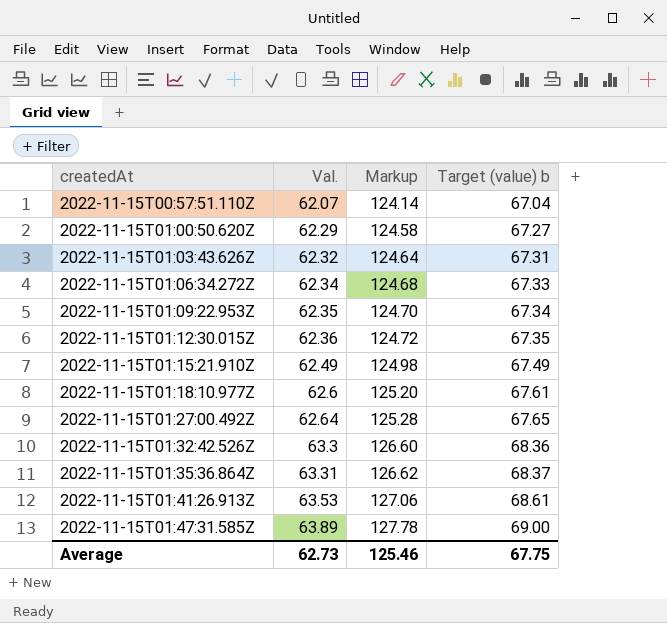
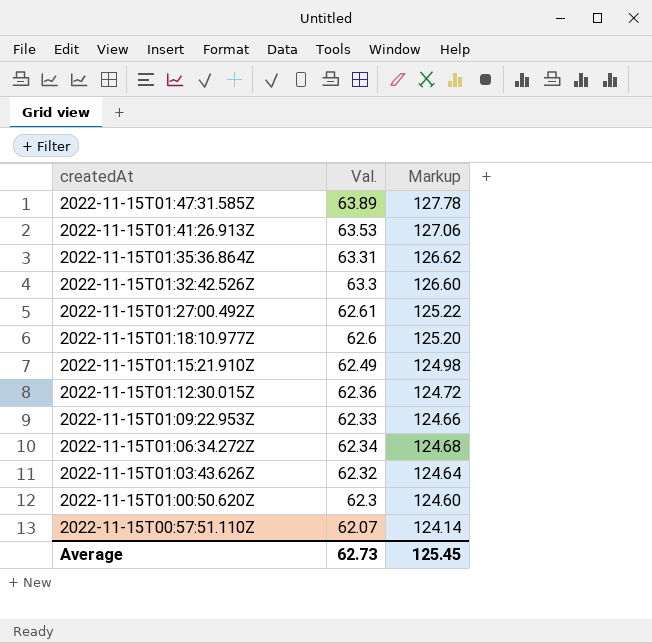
row order: createdAt ascending -> createdAt descending
column Target (value) b | formula: [Val.] * 1.08 -> none
2022-11-15T01:27:00.492Z | Val.: 62.64 -> 62.61
2022-11-15T01:27:00.492Z | Markup: 125.28 -> 125.22
2022-11-15T01:09:22.953Z | Val.: 62.35 -> 62.33
2022-11-15T01:09:22.953Z | Markup: 124.70 -> 124.66
2022-11-15T01:00:50.620Z | Val.: 62.29 -> 62.3
2022-11-15T01:00:50.620Z | Markup: 124.58 -> 124.60
Average | Markup: 125.46 -> 125.45

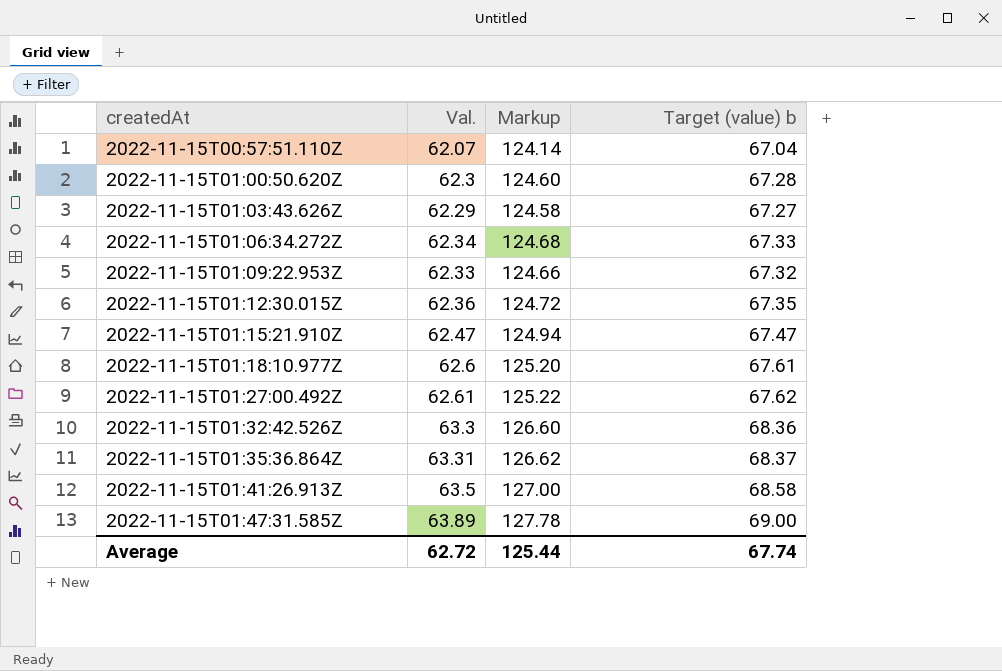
row order: createdAt descending -> createdAt ascending
column Target (value) b | formula: none -> [Val.] * 1.08
2022-11-15T01:03:43.626Z | Val.: 62.32 -> 62.29
2022-11-15T01:03:43.626Z | Markup: 124.64 -> 124.58
2022-11-15T01:15:21.910Z | Val.: 62.49 -> 62.47
2022-11-15T01:15:21.910Z | Markup: 124.98 -> 124.94
2022-11-15T01:41:26.913Z | Val.: 63.53 -> 63.5
2022-11-15T01:41:26.913Z | Markup: 127.06 -> 127.00
Average | Val.: 62.73 -> 62.72
Average | Markup: 125.45 -> 125.44

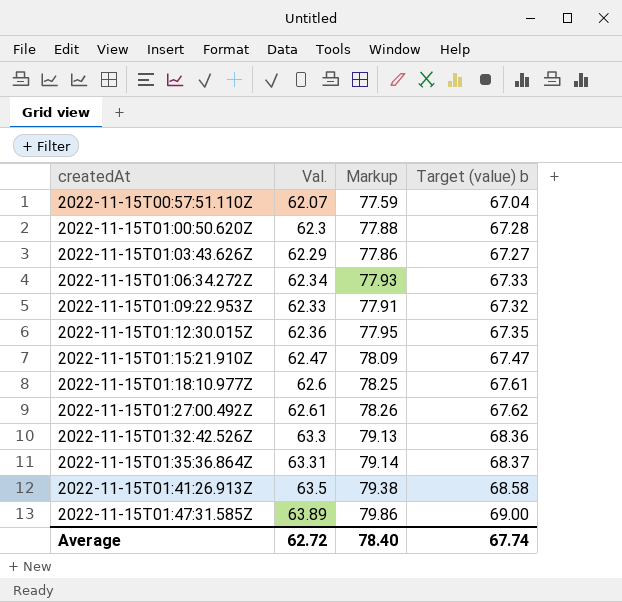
column Markup | formula: [Val.] * 2 -> [Val.] * 1.25
Average | Markup: 125.44 -> 78.40

